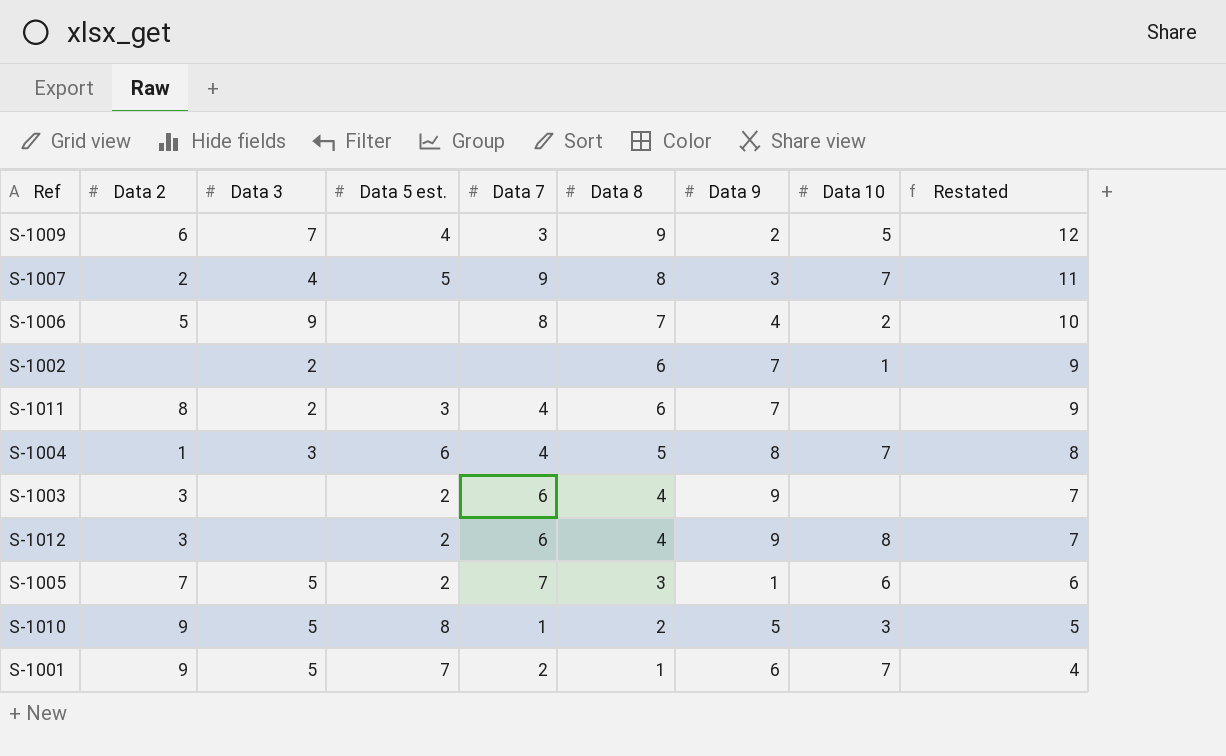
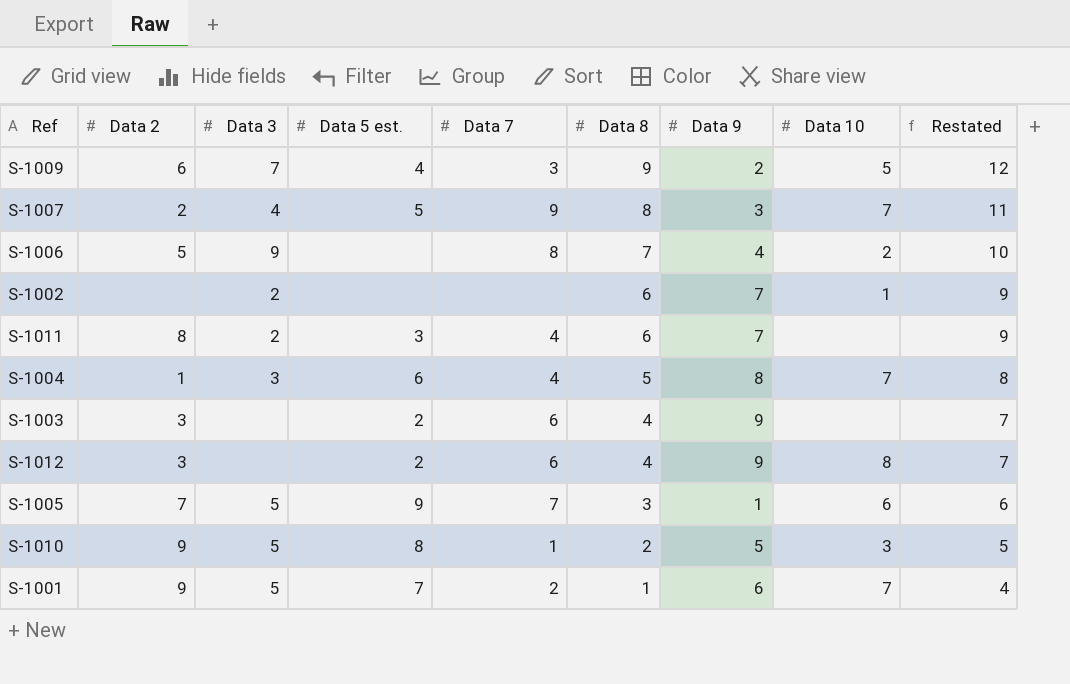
S-1005 | Data 5 est.: 2 -> 9

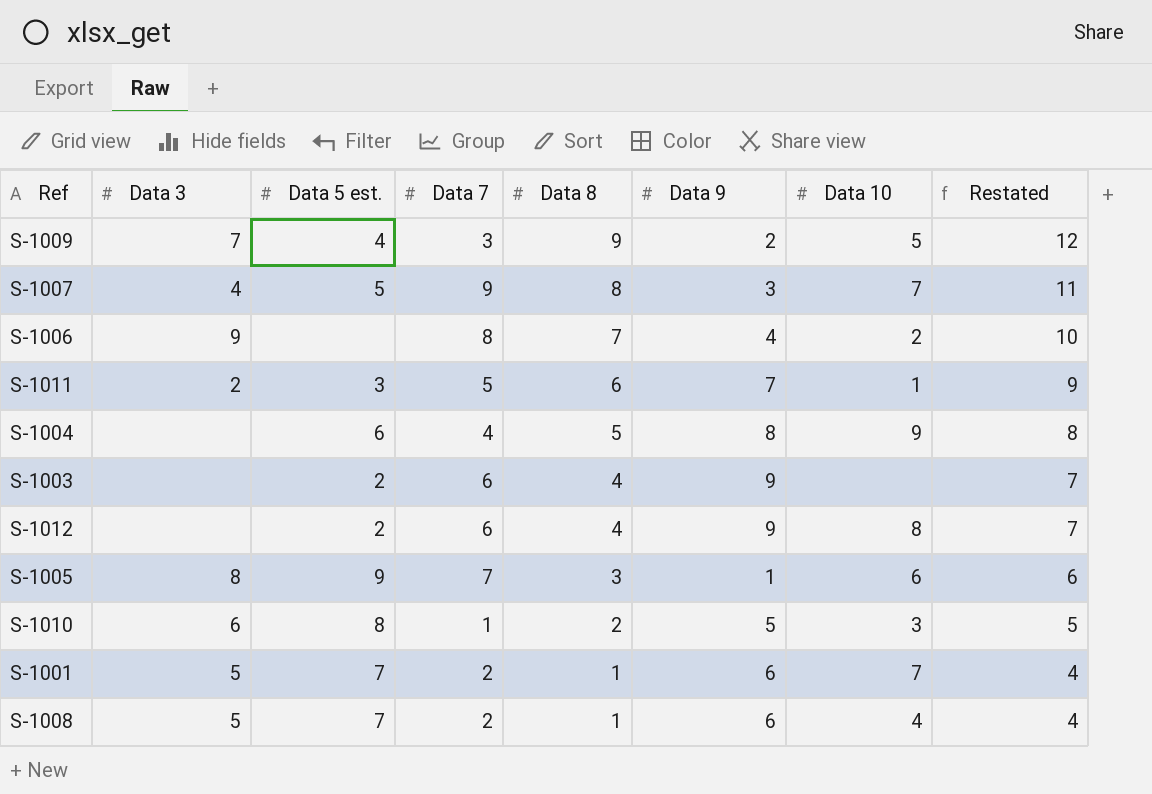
column Data 2 | position: 2 -> none
row S-1002: none | 2 | none | none | 6 | 7 | 1 | 9 -> none
S-1011 | Data 7: 4 -> 5
S-1011 | Data 10: none -> 1
S-1004 | Data 3: 3 -> none
S-1004 | Data 10: 7 -> 9
S-1005 | Data 3: 5 -> 8
S-1010 | Data 3: 5 -> 6
row S-1008: none -> 5 | 7 | 2 | 1 | 6 | 4 | 4

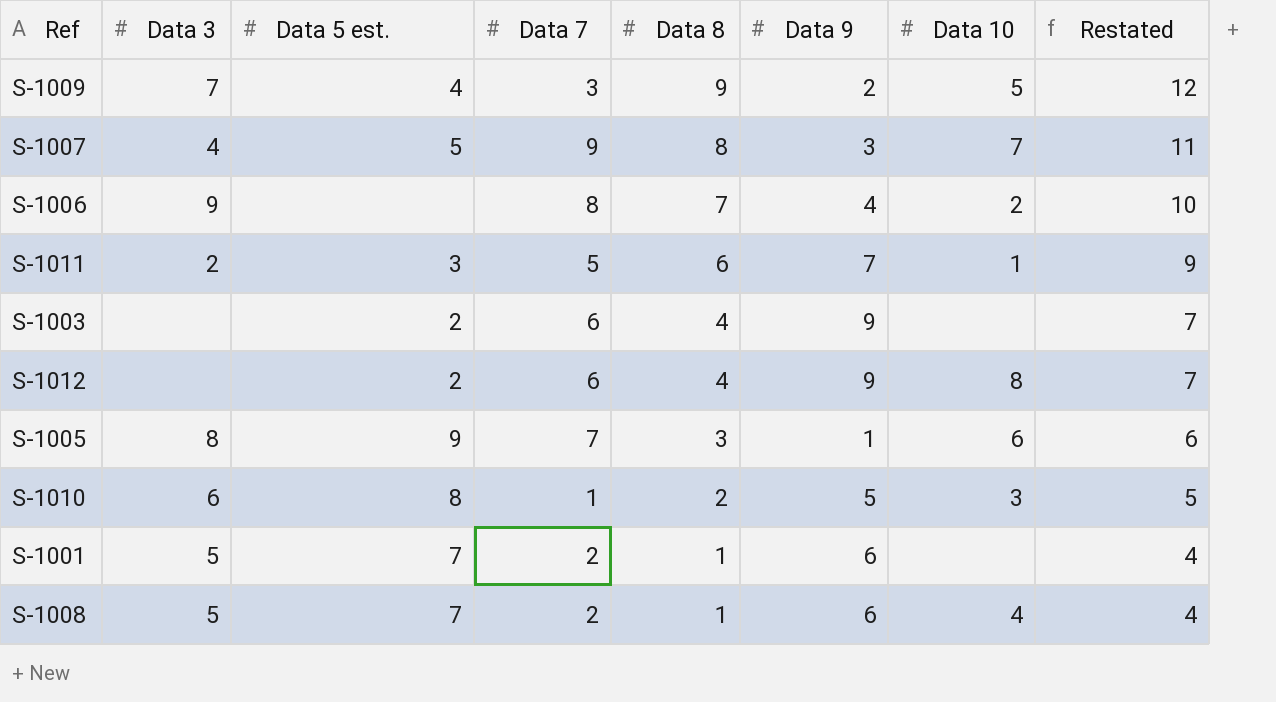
row S-1004: none | 6 | 4 | 5 | 8 | 9 | 8 -> none
S-1001 | Data 10: 7 -> none

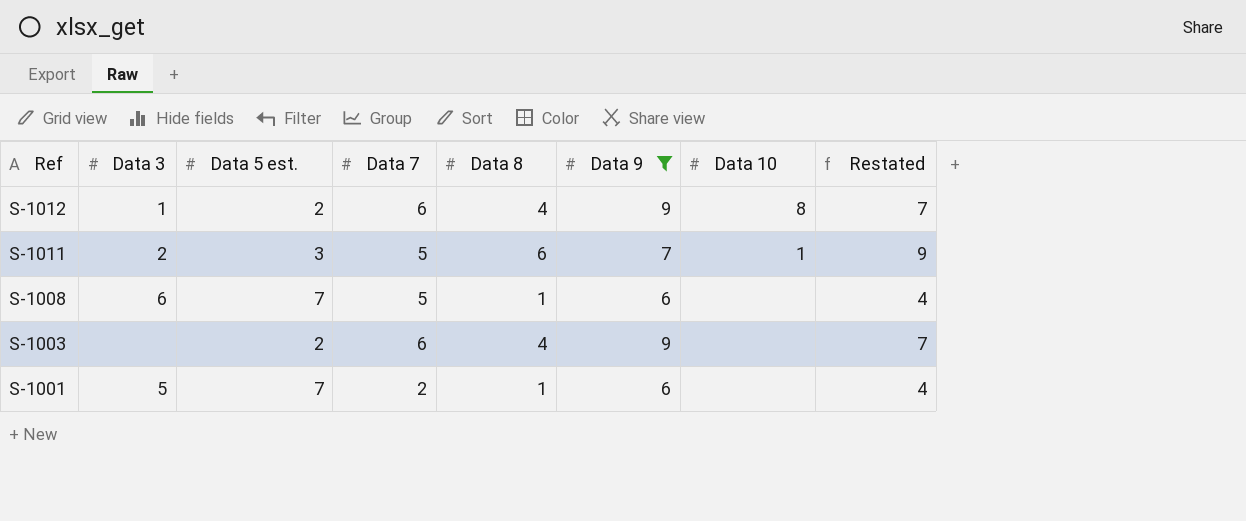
filter: none -> Data 9 >= 6
row order: Data 8 descending -> Ref descending
S-1012 | Data 3: none -> 1
S-1008 | Data 3: 5 -> 6
S-1008 | Data 7: 2 -> 5
S-1008 | Data 10: 4 -> none

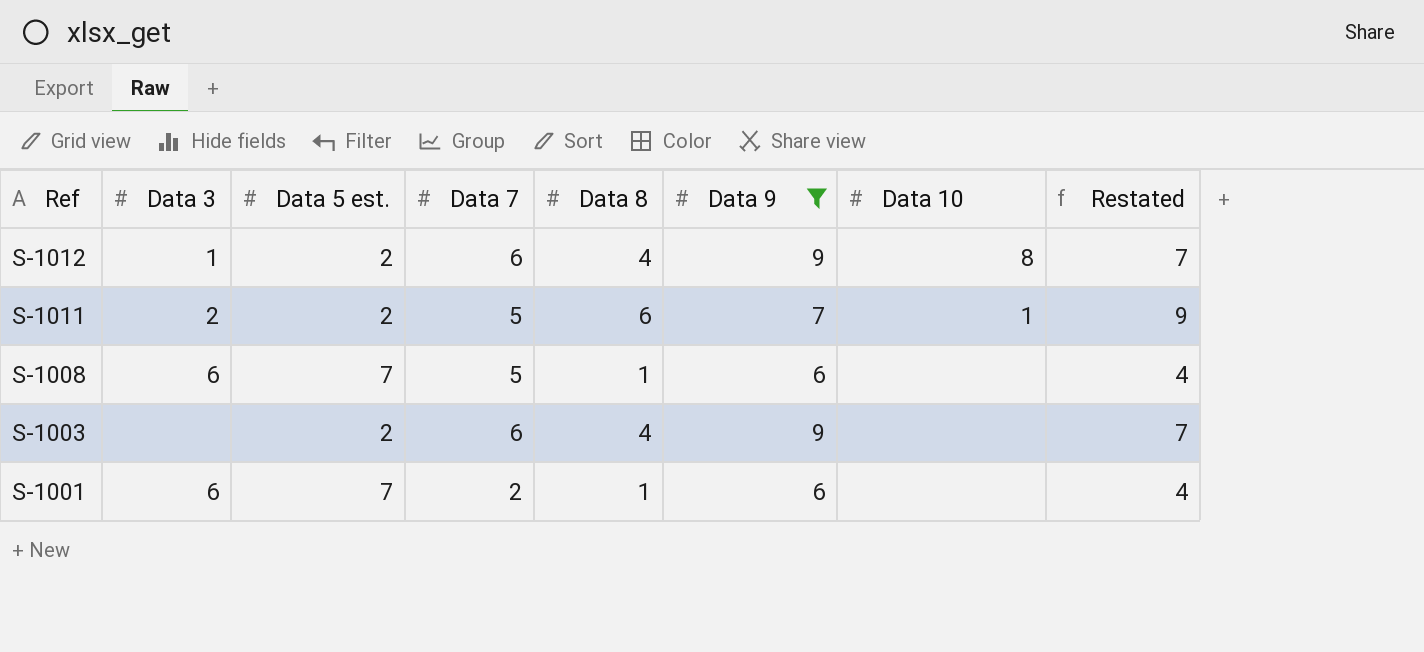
S-1011 | Data 5 est.: 3 -> 2
S-1001 | Data 3: 5 -> 6

